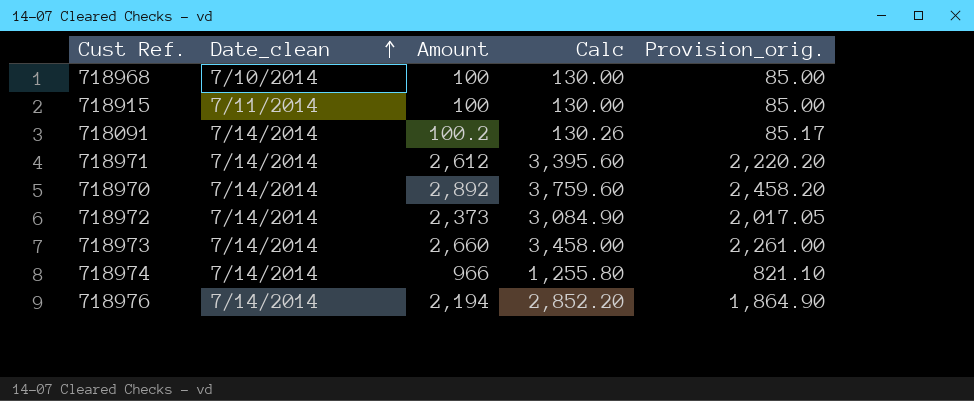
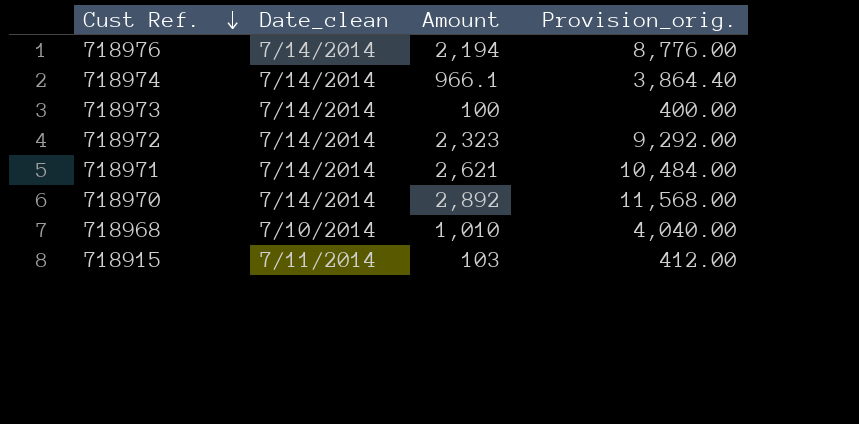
row order: Date_clean ascending -> Cust Ref. descending
column Calc | formula: [Amount] * 1.3 -> none
column Provision_orig. | formula: [Amount] * 0.85 -> [Amount] * 4
row 718091: 7/14/2014 | 100.2 | 130.26 | 85.17 -> none
718974 | Amount: 966 -> 966.1
718973 | Amount: 2,660 -> 100
718972 | Amount: 2,373 -> 2,323
718971 | Amount: 2,612 -> 2,621
718968 | Amount: 100 -> 1,010
718915 | Amount: 100 -> 103

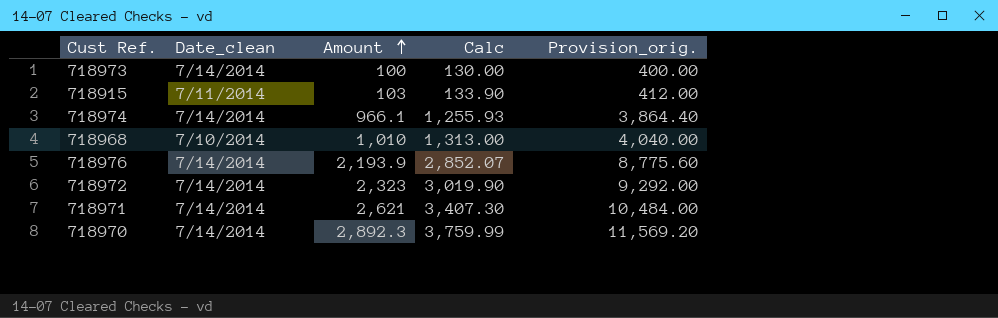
row order: Cust Ref. descending -> Amount ascending
column Calc | formula: none -> [Amount] * 1.3
718976 | Amount: 2,194 -> 2,193.9
718976 | Provision_orig.: 8,776.00 -> 8,775.60
718970 | Amount: 2,892 -> 2,892.3
718970 | Provision_orig.: 11,568.00 -> 11,569.20

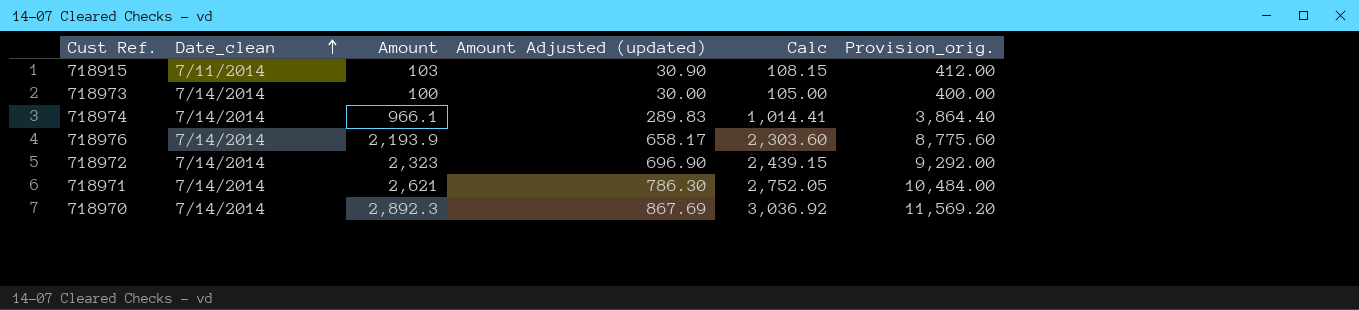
row order: Amount ascending -> Date_clean ascending
column Amount Adjusted (updated) | formula: none -> [Amount] * 0.3
column Calc | formula: [Amount] * 1.3 -> [Amount] * 1.05
row 718968: 7/10/2014 | 1,010 | 1,313.00 | 4,040.00 -> none

